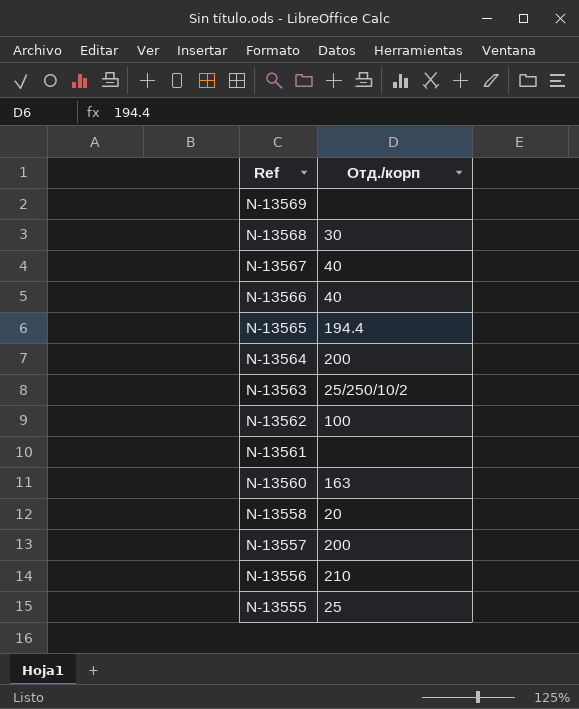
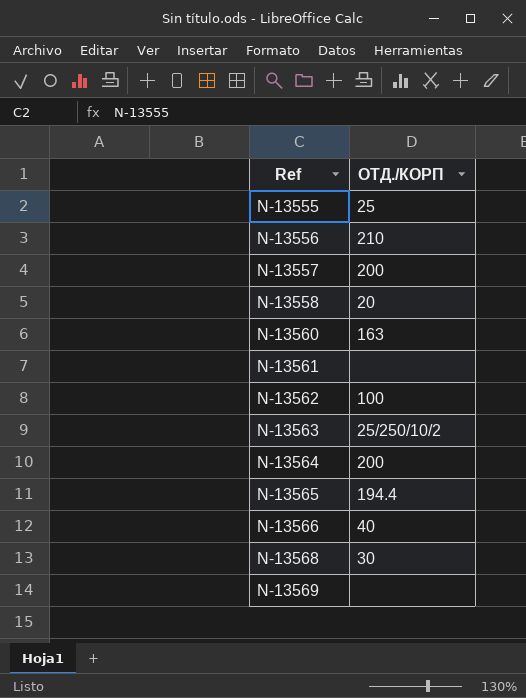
row order: Ref descending -> Ref ascending
column name: Отд./корп -> ОТД./КОРП
row N-13567: 40 -> none

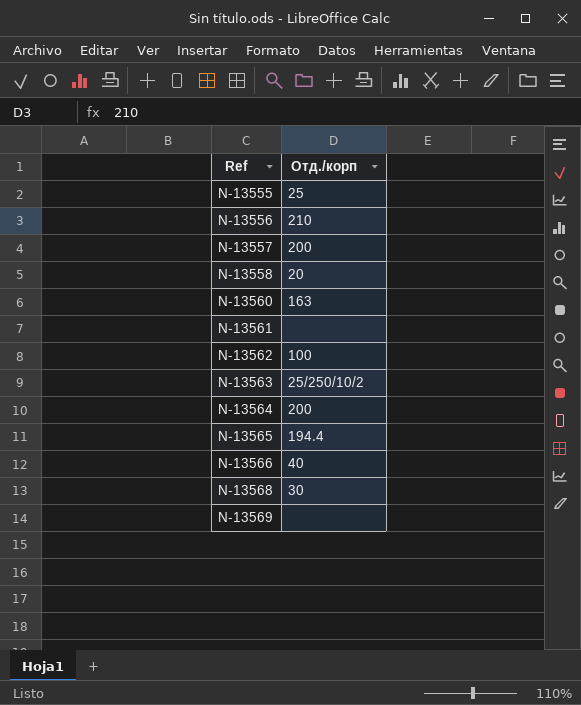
column name: ОТД./КОРП -> Отд./корп

